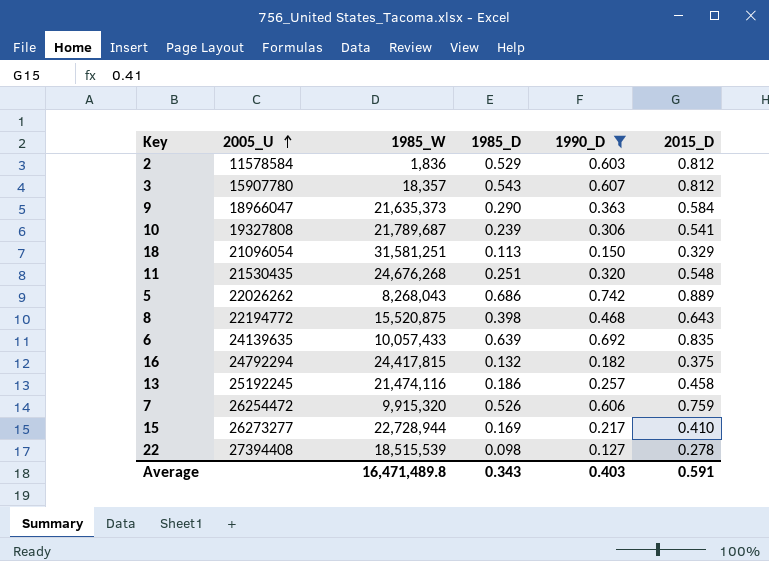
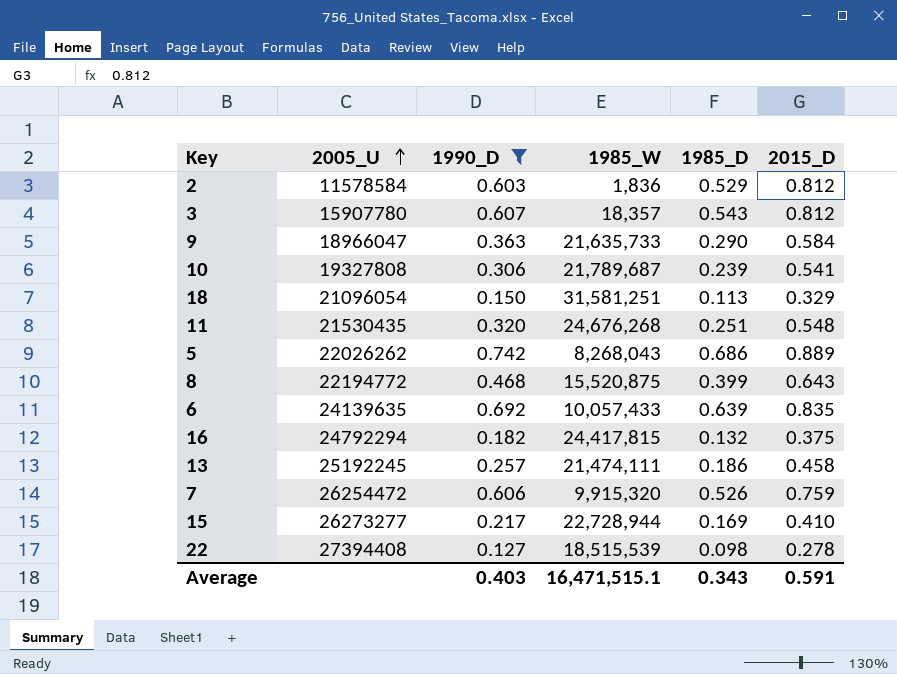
column 1990_D | position: 5 -> 3
9 | 1985_W: 21,635,373 -> 21,635,733
8 | 1985_D: 0.398 -> 0.399
13 | 1985_W: 21,474,116 -> 21,474,111
Average | 1985_W: 16,471,489.8 -> 16,471,515.1

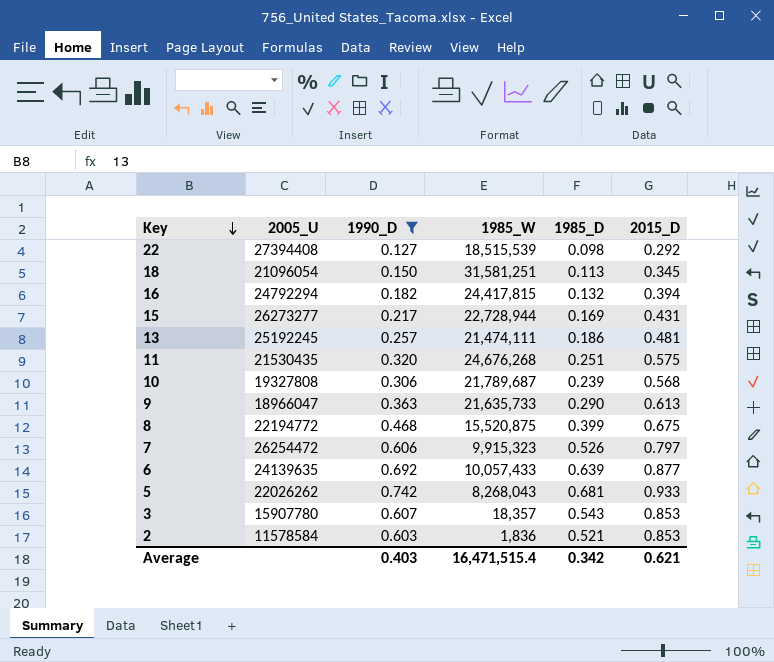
row order: 2005_U ascending -> Key descending
22 | 2015_D: 0.278 -> 0.292
18 | 2015_D: 0.329 -> 0.345
16 | 2015_D: 0.375 -> 0.394
15 | 2015_D: 0.410 -> 0.431
13 | 2015_D: 0.458 -> 0.481
11 | 2015_D: 0.548 -> 0.575
10 | 2015_D: 0.541 -> 0.568
9 | 2015_D: 0.584 -> 0.613
8 | 2015_D: 0.643 -> 0.675
7 | 1985_W: 9,915,320 -> 9,915,323
7 | 2015_D: 0.759 -> 0.797
6 | 2015_D: 0.835 -> 0.877
5 | 1985_D: 0.686 -> 0.681
5 | 2015_D: 0.889 -> 0.933
3 | 2015_D: 0.812 -> 0.853
2 | 1985_D: 0.529 -> 0.521
2 | 2015_D: 0.812 -> 0.853
Average | 1985_W: 16,471,515.1 -> 16,471,515.4
Average | 1985_D: 0.343 -> 0.342
Average | 2015_D: 0.591 -> 0.621

